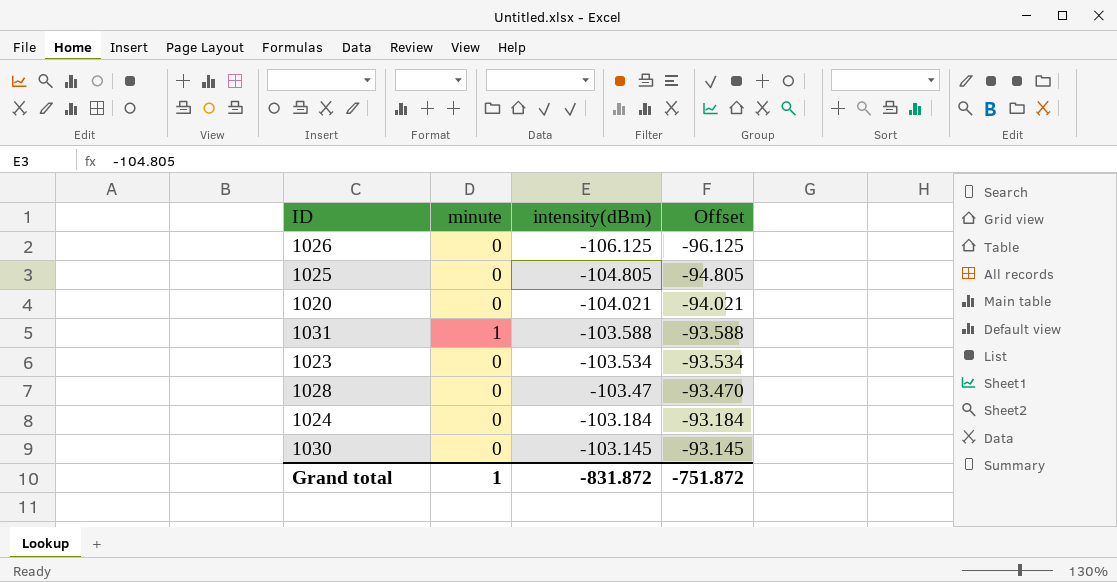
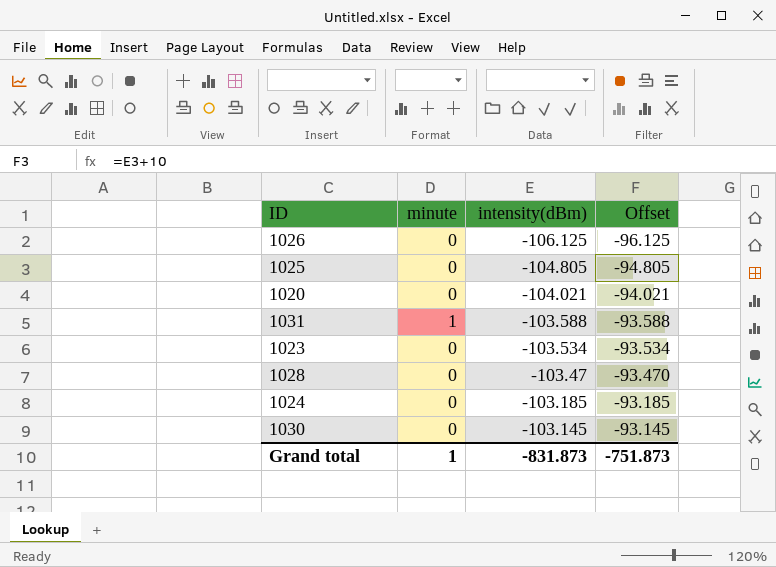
1024 | intensity(dBm): -103.184 -> -103.185
1024 | Offset: -93.184 -> -93.185
Grand total | intensity(dBm): -831.872 -> -831.873
Grand total | Offset: -751.872 -> -751.873

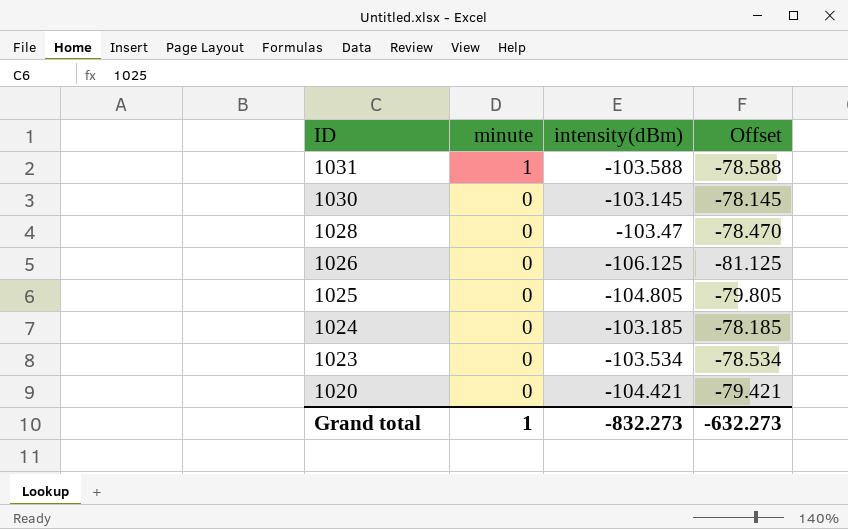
row order: intensity(dBm) ascending -> ID descending
column Offset | formula: [intensity(dBm)] + 10 -> [intensity(dBm)] + 25
1020 | intensity(dBm): -104.021 -> -104.421
Grand total | intensity(dBm): -831.873 -> -832.273
Grand total | Offset: -751.873 -> -632.273

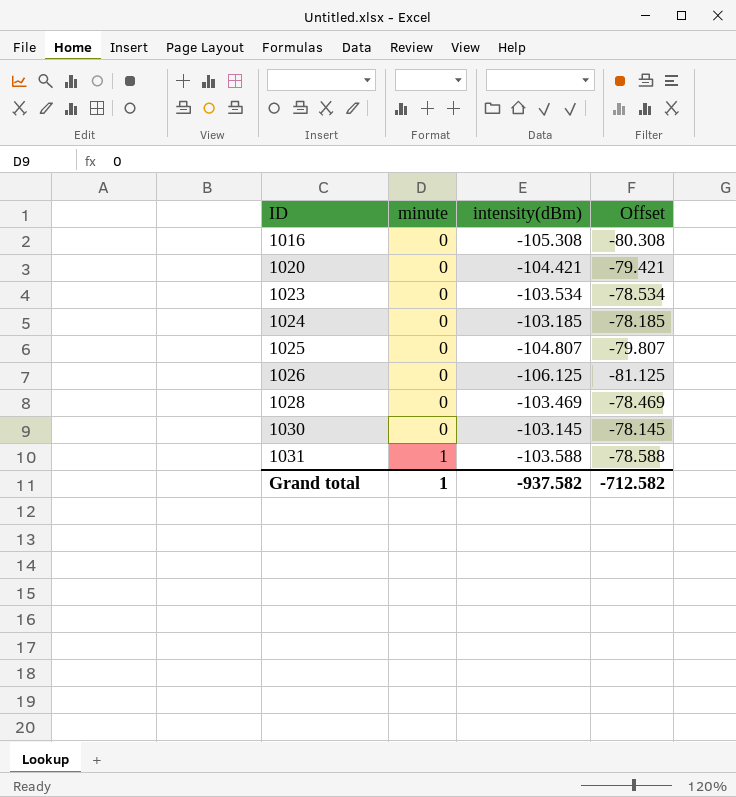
row order: ID descending -> ID ascending
row 1016: none -> 0 | -105.308 | -80.308
1025 | intensity(dBm): -104.805 -> -104.807
1025 | Offset: -79.805 -> -79.807
1028 | intensity(dBm): -103.47 -> -103.469
1028 | Offset: -78.470 -> -78.469
Grand total | intensity(dBm): -832.273 -> -937.582
Grand total | Offset: -632.273 -> -712.582

